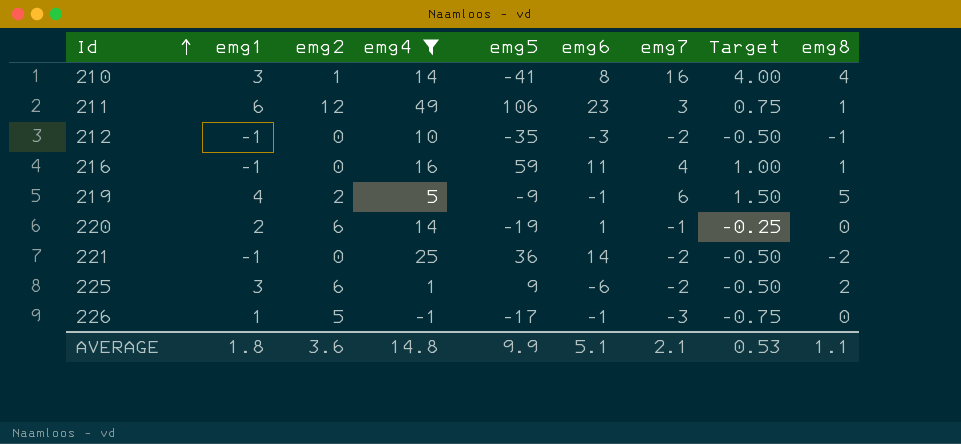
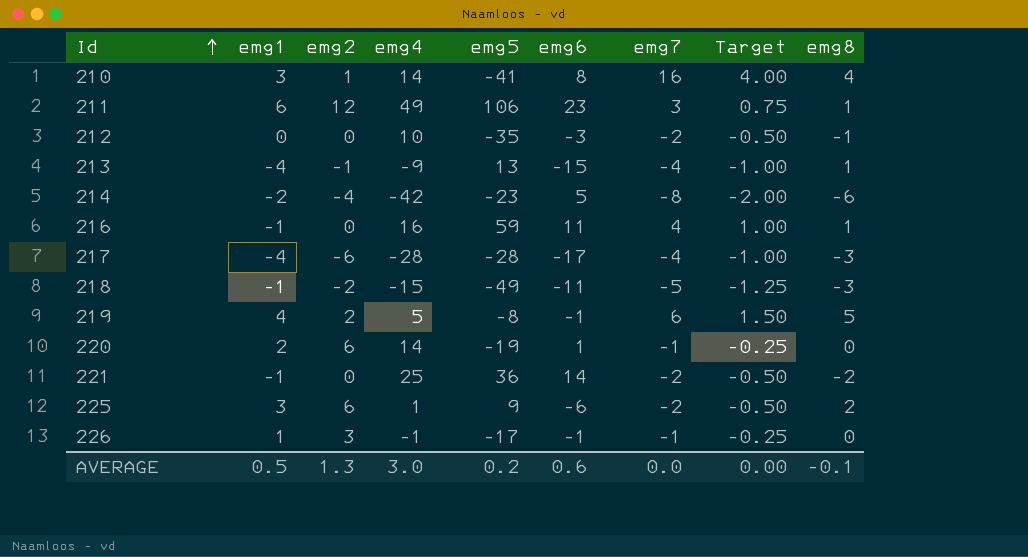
filter: emg4 >= -1 -> none
212 | emg1: -1 -> 0
219 | emg5: -9 -> -8
226 | emg2: 5 -> 3
226 | emg7: -3 -> -1
226 | Target: -0.75 -> -0.25
AVERAGE | emg1: 1.8 -> 0.5
AVERAGE | emg2: 3.6 -> 1.3
AVERAGE | emg4: 14.8 -> 3.0
AVERAGE | emg5: 9.9 -> 0.2
AVERAGE | emg6: 5.1 -> 0.6
AVERAGE | emg7: 2.1 -> 0.0
AVERAGE | Target: 0.53 -> 0.00
AVERAGE | emg8: 1.1 -> -0.1

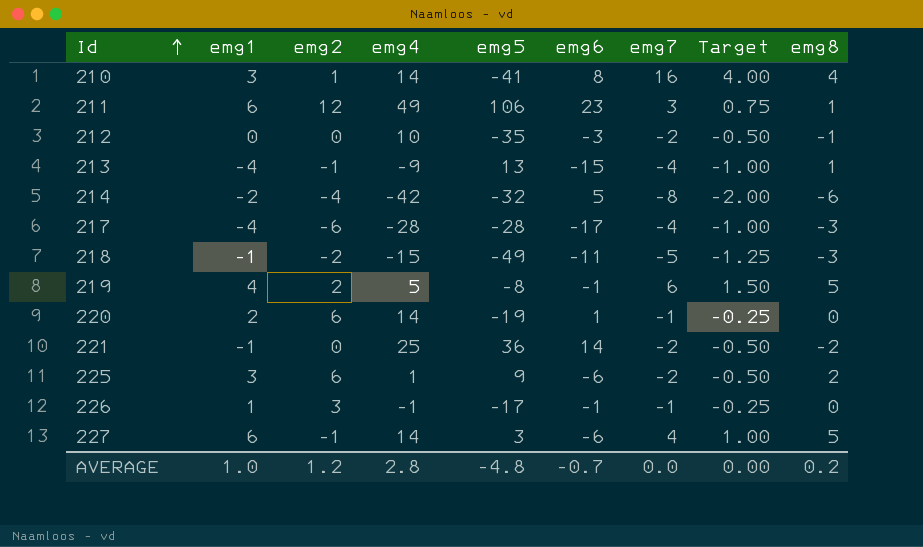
row 216: -1 | 0 | 16 | 59 | 11 | 4 | 1.00 | 1 -> none
214 | emg5: -23 -> -32
row 227: none -> 6 | -1 | 14 | 3 | -6 | 4 | 1.00 | 5
AVERAGE | emg1: 0.5 -> 1.0
AVERAGE | emg2: 1.3 -> 1.2
AVERAGE | emg4: 3.0 -> 2.8
AVERAGE | emg5: 0.2 -> -4.8
AVERAGE | emg6: 0.6 -> -0.7
AVERAGE | emg8: -0.1 -> 0.2

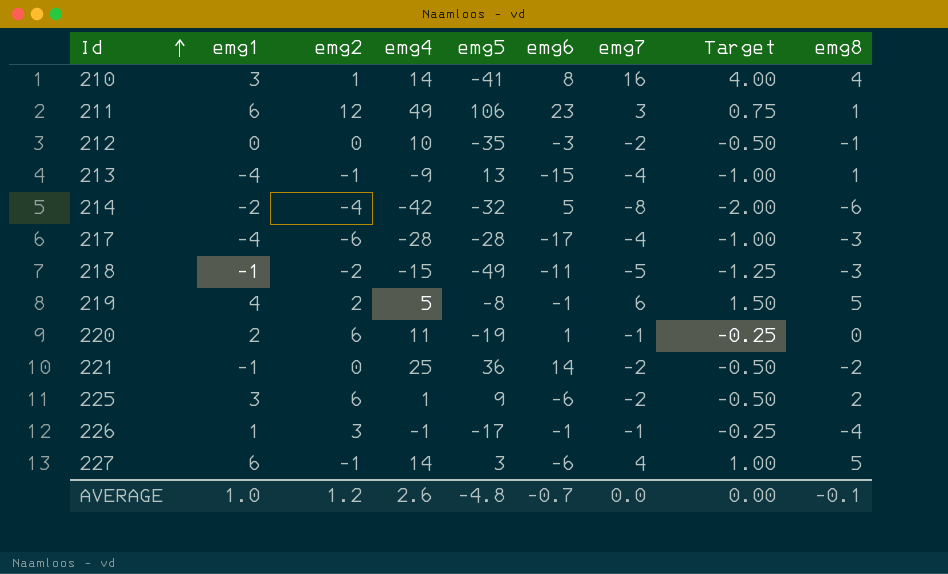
220 | emg4: 14 -> 11
226 | emg8: 0 -> -4
AVERAGE | emg4: 2.8 -> 2.6
AVERAGE | emg8: 0.2 -> -0.1

